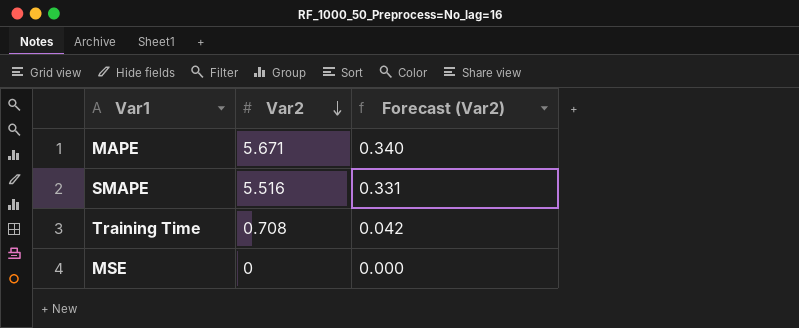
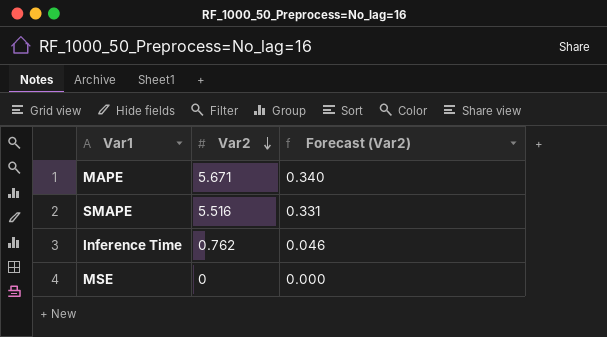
row Training Time: 0.708 | 0.042 -> none
row Inference Time: none -> 0.762 | 0.046

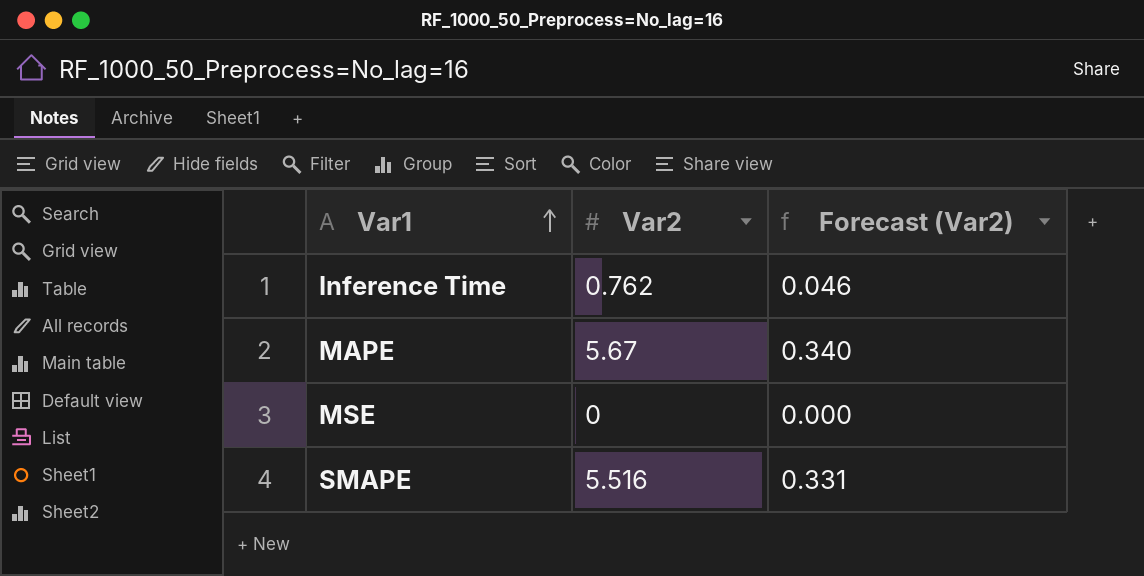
row order: Var2 descending -> Var1 ascending
MAPE | Var2: 5.671 -> 5.67

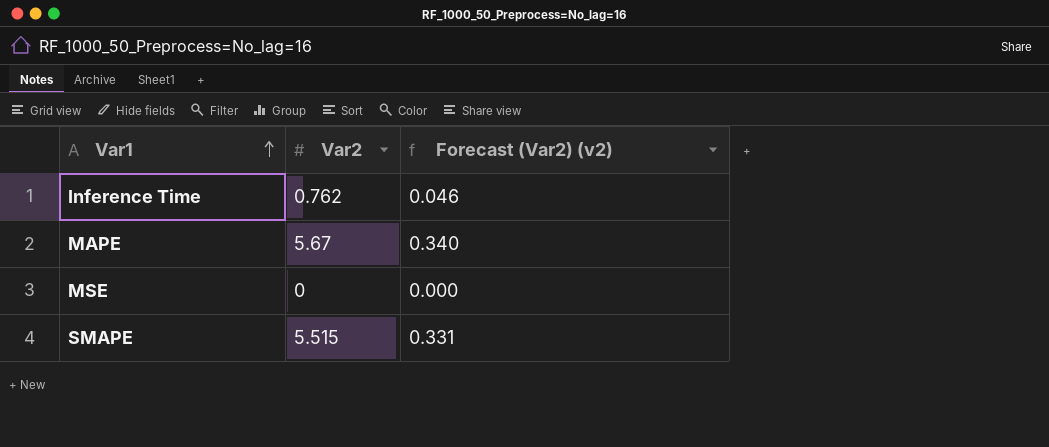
column name: Forecast (Var2) -> Forecast (Var2) (v2)
SMAPE | Var2: 5.516 -> 5.515

